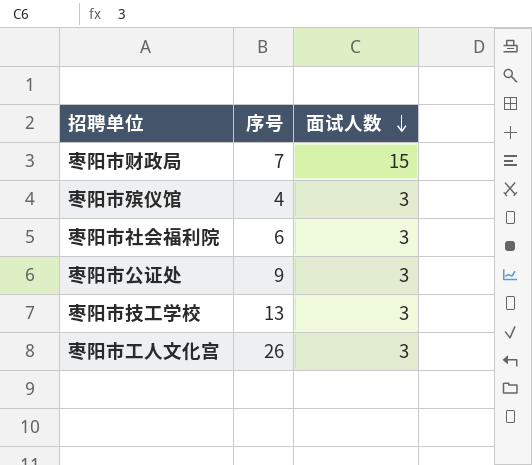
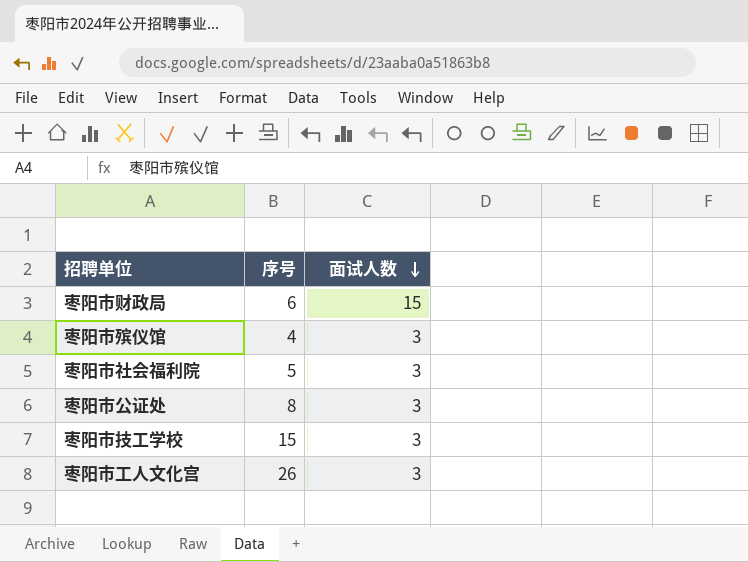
枣阳市财政局 | 序号: 7 -> 6
枣阳市社会福利院 | 序号: 6 -> 5
枣阳市公证处 | 序号: 9 -> 8
枣阳市技工学校 | 序号: 13 -> 15

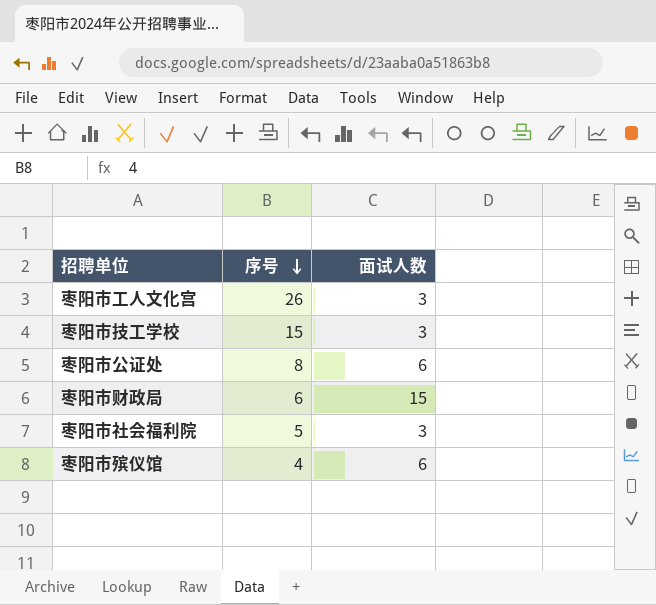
row order: 面试人数 descending -> 序号 descending
枣阳市公证处 | 面试人数: 3 -> 6
枣阳市殡仪馆 | 面试人数: 3 -> 6

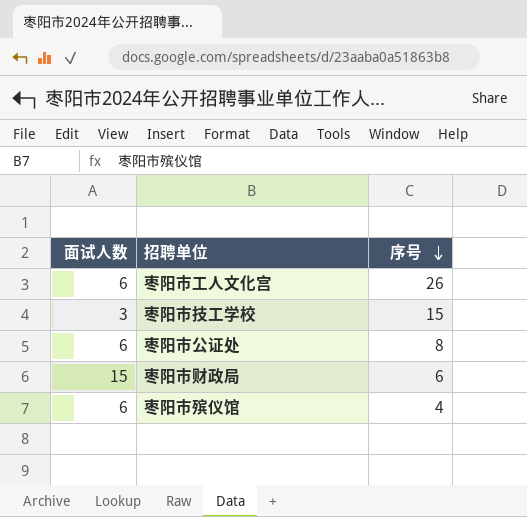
column 面试人数 | position: 3 -> 1
row 枣阳市社会福利院: 5 | 3 -> none
枣阳市工人文化宫 | 面试人数: 3 -> 6

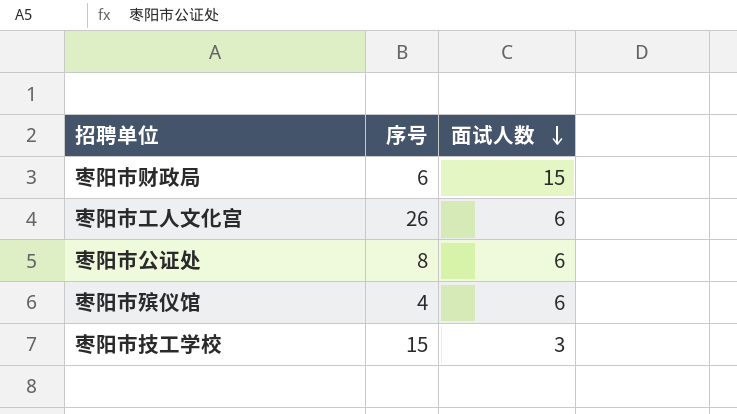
row order: 序号 descending -> 面试人数 descending
column 面试人数 | position: 1 -> 3

